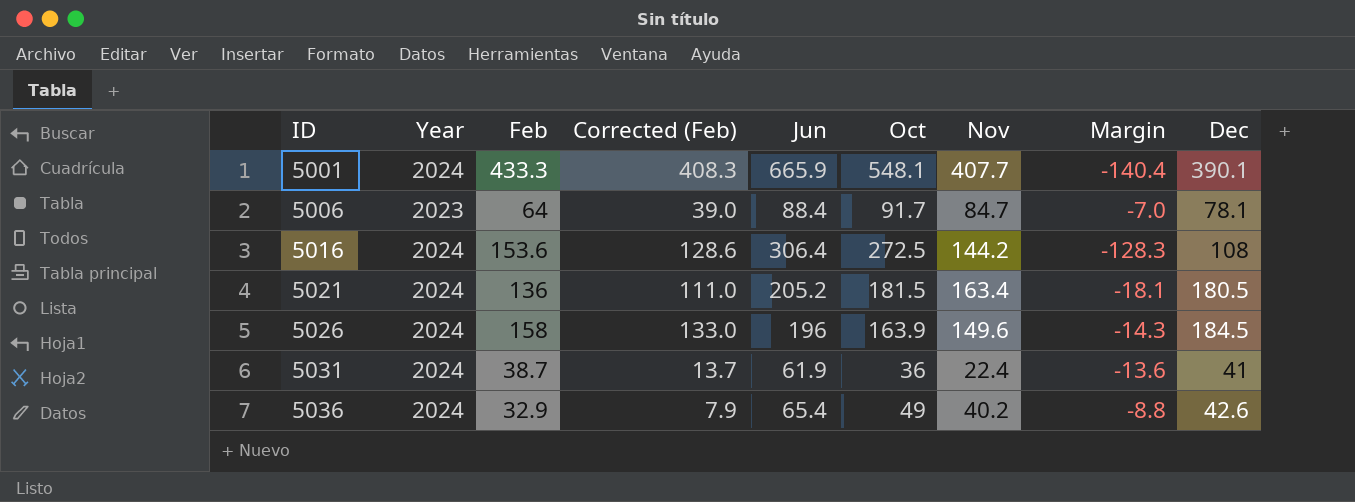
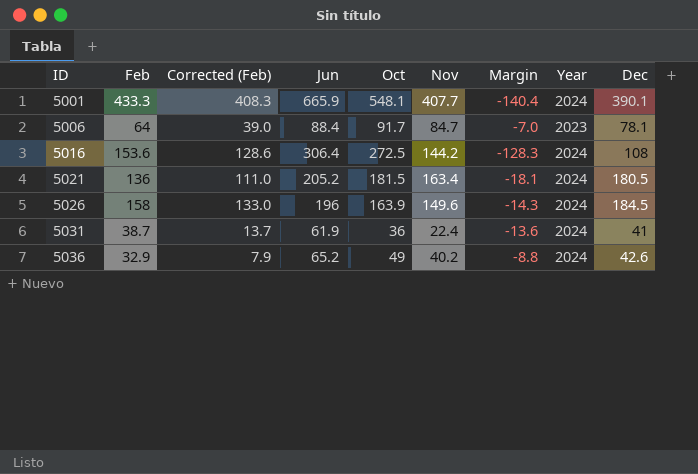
column Year | position: 2 -> 8
5036 | Jun: 65.4 -> 65.2

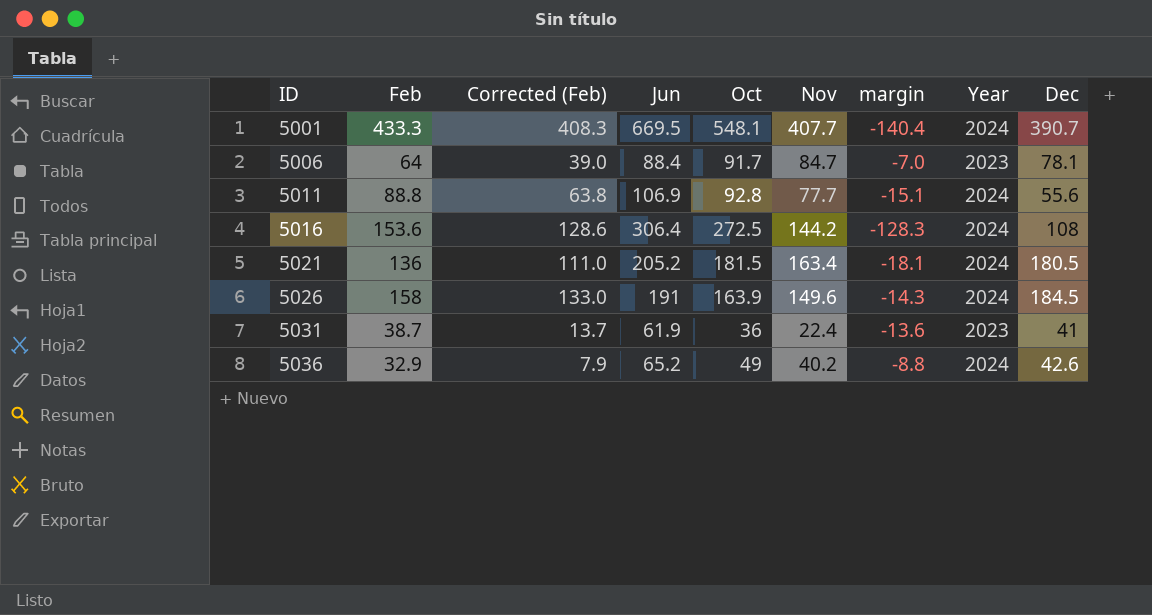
column name: Margin -> margin
5001 | Jun: 665.9 -> 669.5
5001 | Dec: 390.1 -> 390.7
row 5011: none -> 88.8 | 63.8 | 106.9 | 92.8 | 77.7 | -15.1 | 2024 | 55.6
5026 | Jun: 196 -> 191
5031 | Year: 2024 -> 2023

